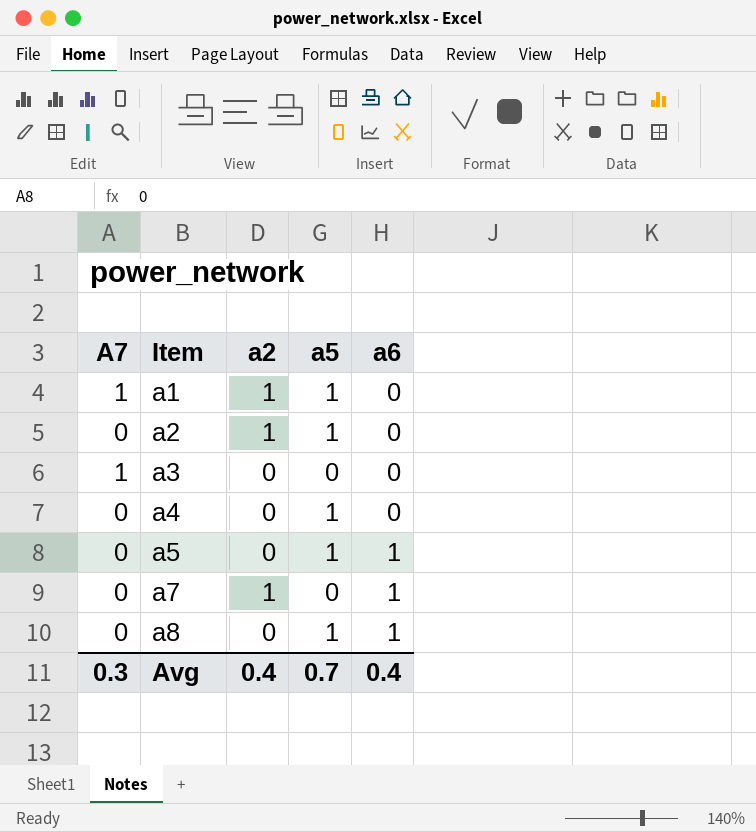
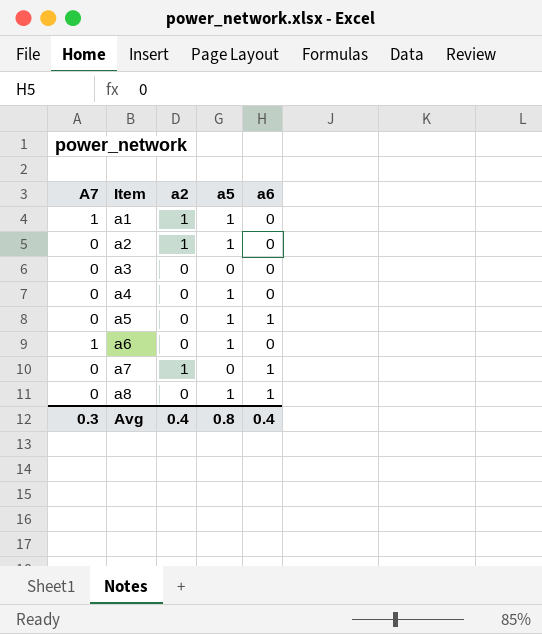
a3 | A7: 1 -> 0
row a6: none -> 1 | 0 | 1 | 0
Avg | a5: 0.7 -> 0.8

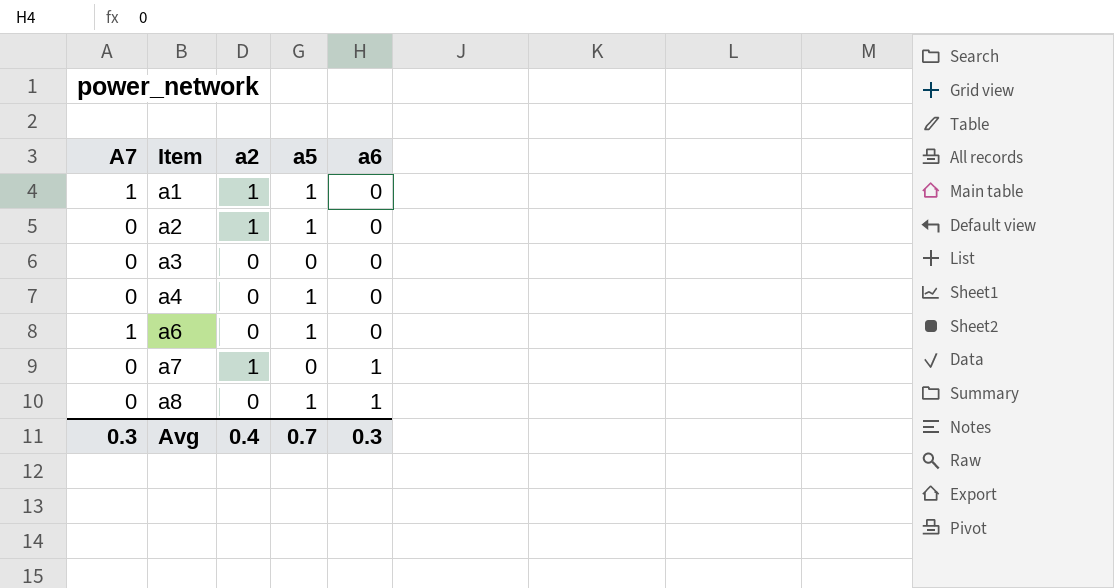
row a5: 0 | 0 | 1 | 1 -> none
Avg | a5: 0.8 -> 0.7
Avg | a6: 0.4 -> 0.3

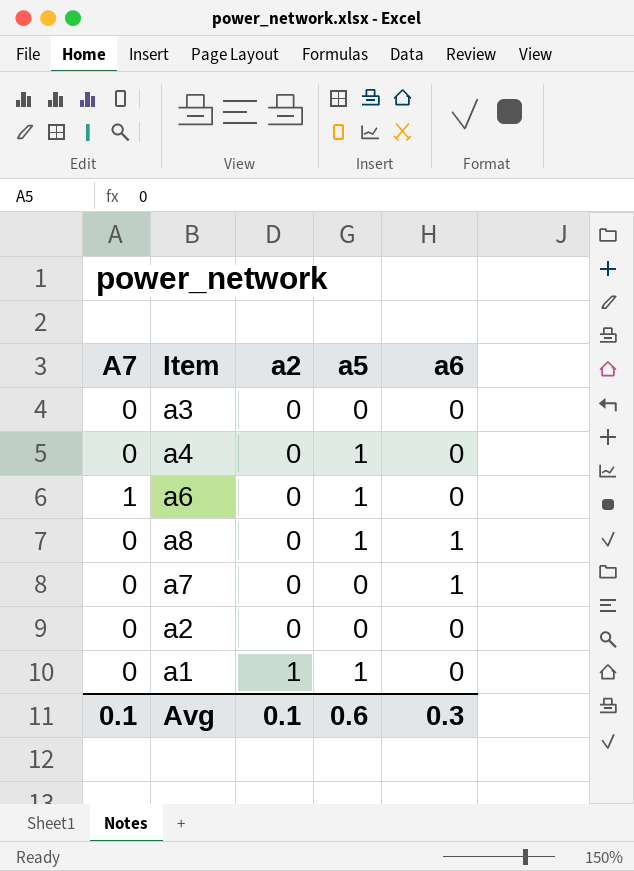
row order: Item ascending -> a2 ascending
a7 | a2: 1 -> 0
a2 | a2: 1 -> 0
a2 | a5: 1 -> 0
a1 | A7: 1 -> 0
Avg | A7: 0.3 -> 0.1
Avg | a2: 0.4 -> 0.1
Avg | a5: 0.7 -> 0.6

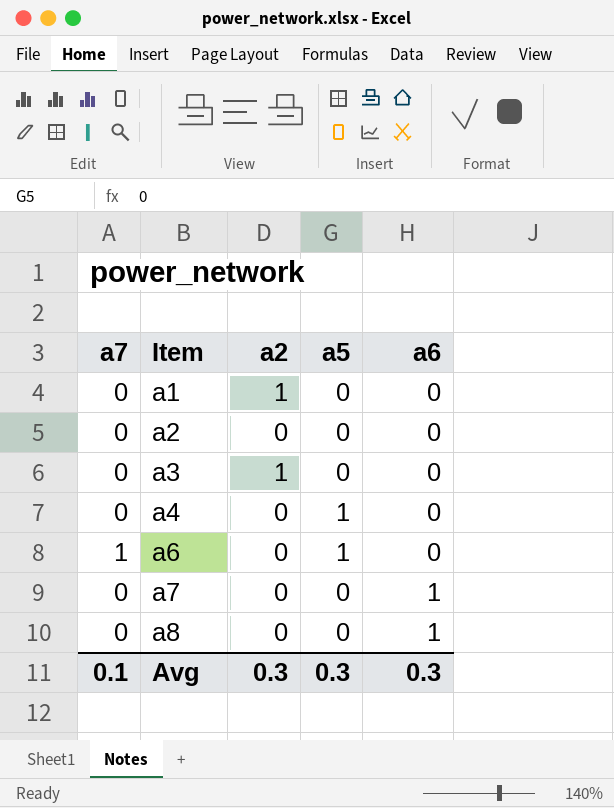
row order: a2 ascending -> Item ascending
column name: A7 -> a7
a1 | a5: 1 -> 0
a3 | a2: 0 -> 1
a8 | a5: 1 -> 0
Avg | a2: 0.1 -> 0.3
Avg | a5: 0.6 -> 0.3

